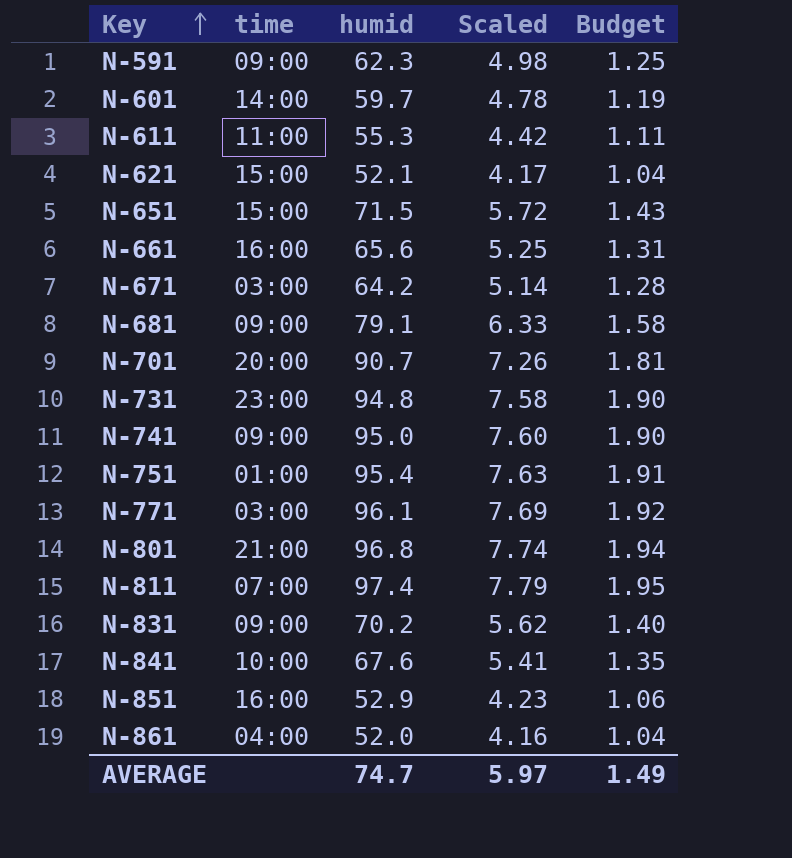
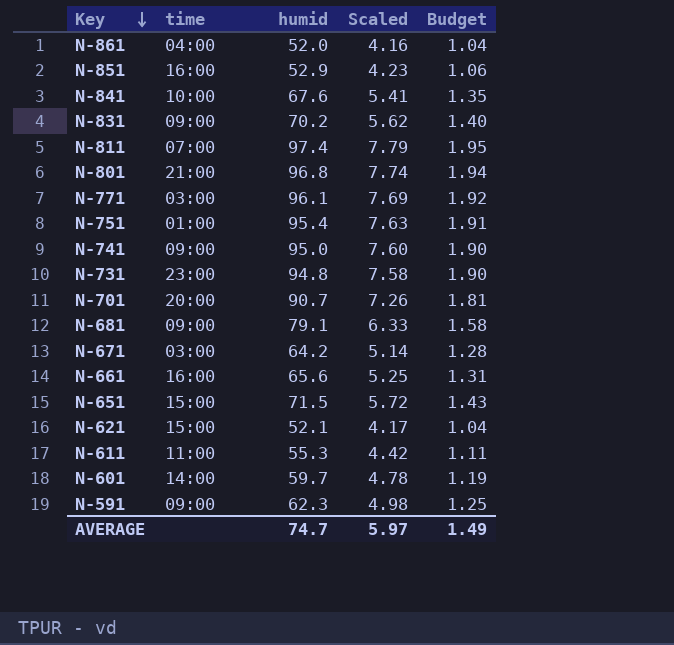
row order: Key ascending -> Key descending

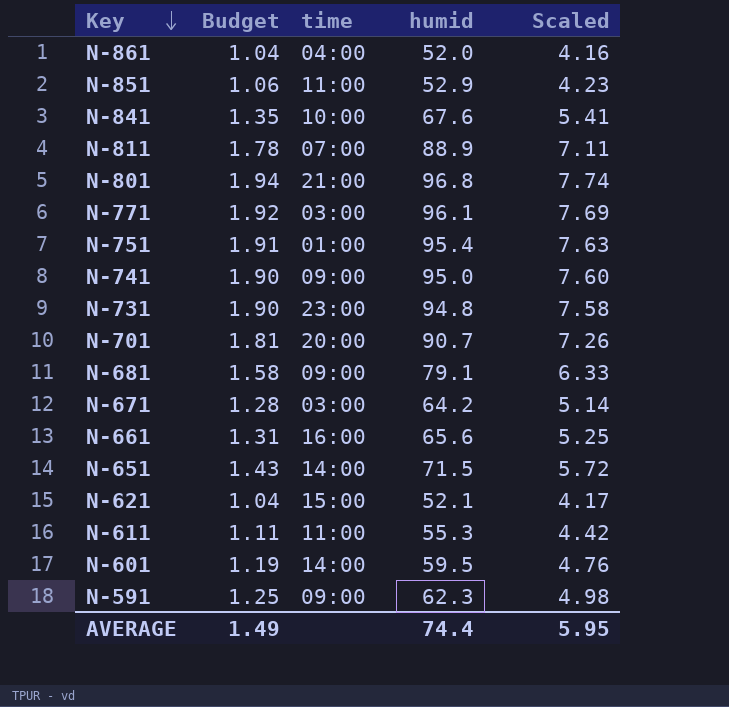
column Budget | position: 5 -> 2
row N-831: 09:00 | 70.2 | 5.62 | 1.40 -> none
N-851 | time: 16:00 -> 11:00
N-811 | Budget: 1.95 -> 1.78
N-811 | humid: 97.4 -> 88.9
N-811 | Scaled: 7.79 -> 7.11
N-651 | time: 15:00 -> 14:00
N-601 | humid: 59.7 -> 59.5
N-601 | Scaled: 4.78 -> 4.76
AVERAGE | humid: 74.7 -> 74.4
AVERAGE | Scaled: 5.97 -> 5.95

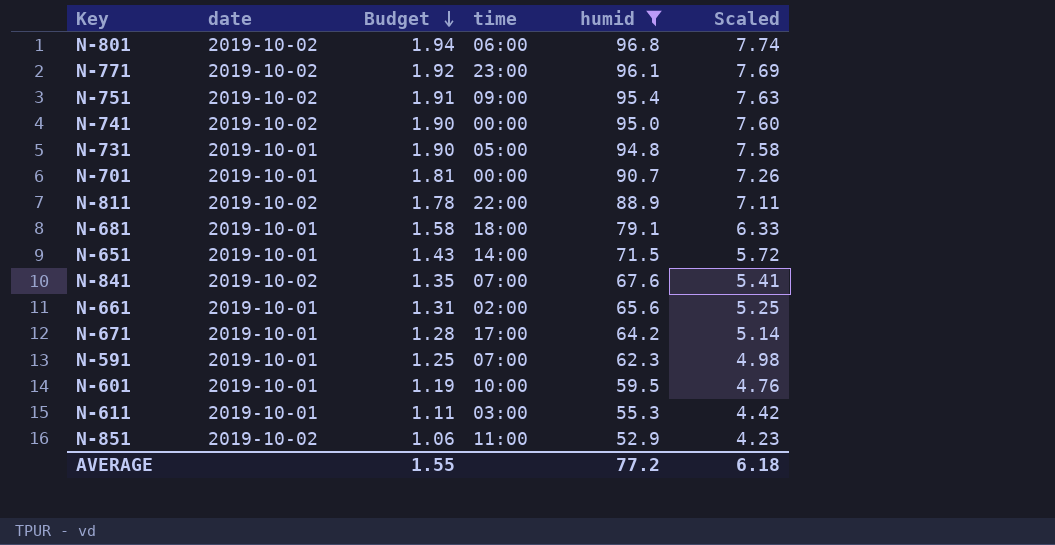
filter: none -> humid >= 52.9
row order: Key descending -> Budget descending
column date | position: none -> 2
N-801 | time: 21:00 -> 06:00
N-771 | time: 03:00 -> 23:00
N-751 | time: 01:00 -> 09:00
N-741 | time: 09:00 -> 00:00
N-731 | time: 23:00 -> 05:00
N-701 | time: 20:00 -> 00:00
N-811 | time: 07:00 -> 22:00
N-681 | time: 09:00 -> 18:00
N-841 | time: 10:00 -> 07:00
N-661 | time: 16:00 -> 02:00
N-671 | time: 03:00 -> 17:00
N-591 | time: 09:00 -> 07:00
N-601 | time: 14:00 -> 10:00
N-611 | time: 11:00 -> 03:00
AVERAGE | Budget: 1.49 -> 1.55
AVERAGE | humid: 74.4 -> 77.2
AVERAGE | Scaled: 5.95 -> 6.18

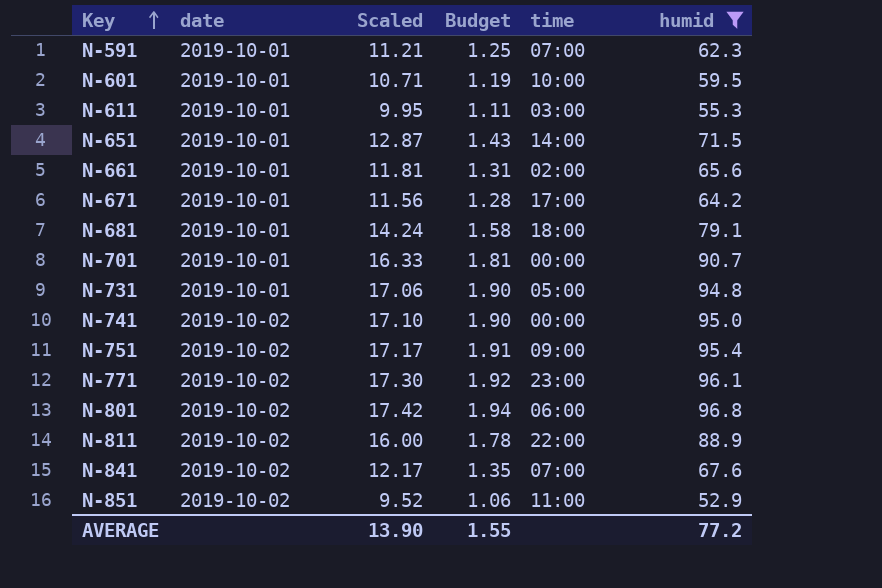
row order: Budget descending -> Key ascending
column Scaled | formula: [humid] * 0.08 -> [humid] * 0.18
column Scaled | position: 6 -> 3
AVERAGE | Scaled: 6.18 -> 13.90

